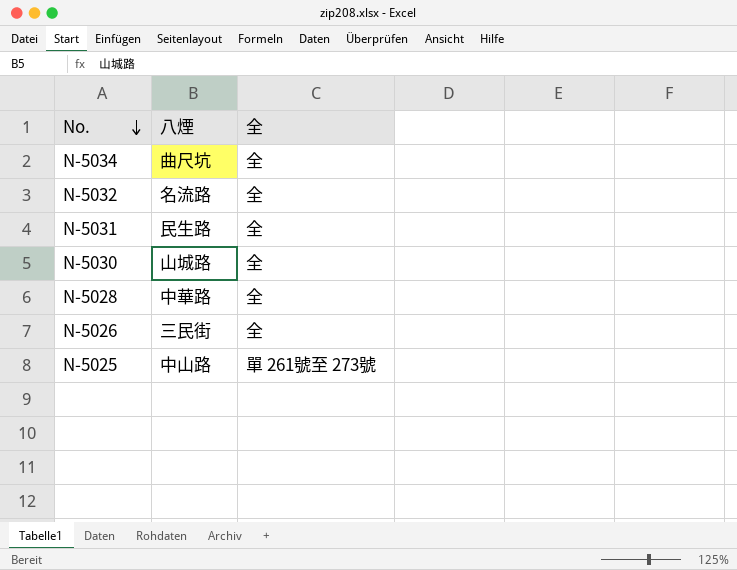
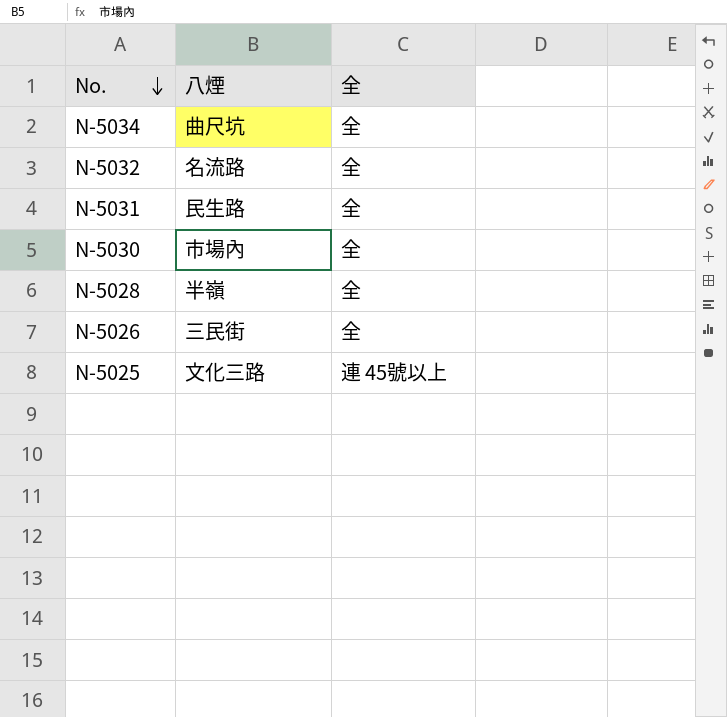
N-5030 | 八煙: 山城路 -> 市場內
N-5028 | 八煙: 中華路 -> 半嶺
N-5025 | 八煙: 中山路 -> 文化三路
N-5025 | 全: 單 261號至 273號 -> 連 45號以上

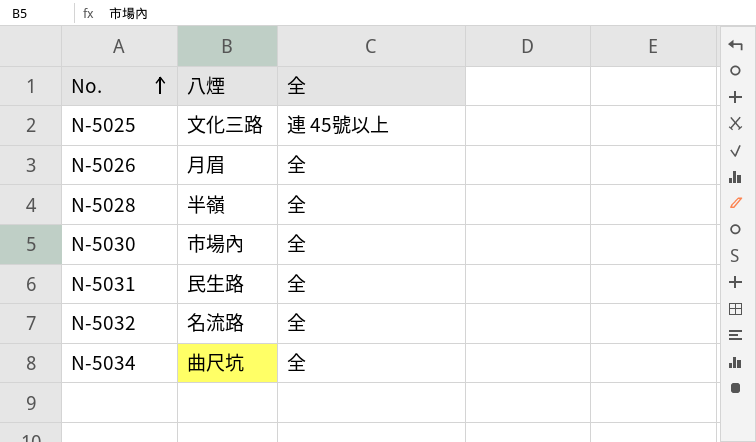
row order: No. descending -> No. ascending
N-5026 | 八煙: 三民街 -> 月眉

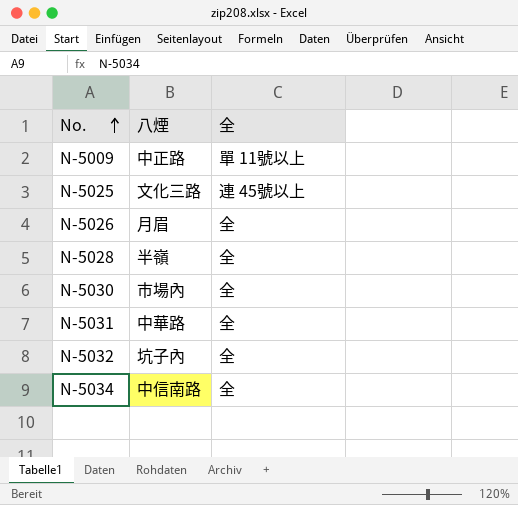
row N-5009: none -> 中正路 | 單 11號以上
N-5031 | 八煙: 民生路 -> 中華路
N-5032 | 八煙: 名流路 -> 坑子內
N-5034 | 八煙: 曲尺坑 -> 中信南路

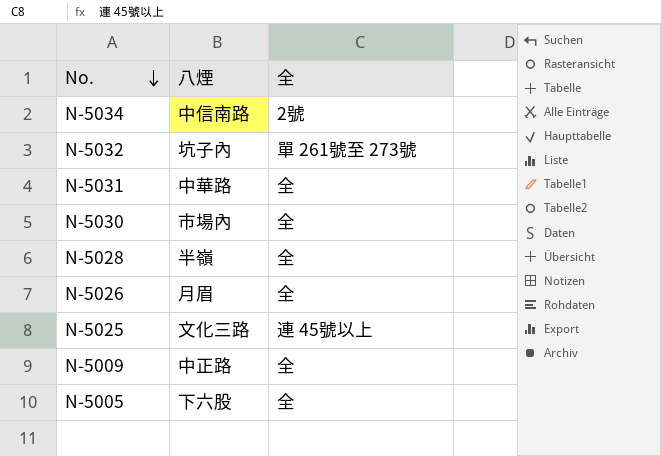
row order: No. ascending -> No. descending
N-5034 | 全: 全 -> 2號
N-5032 | 全: 全 -> 單 261號至 273號
N-5009 | 全: 單 11號以上 -> 全
row N-5005: none -> 下六股 | 全

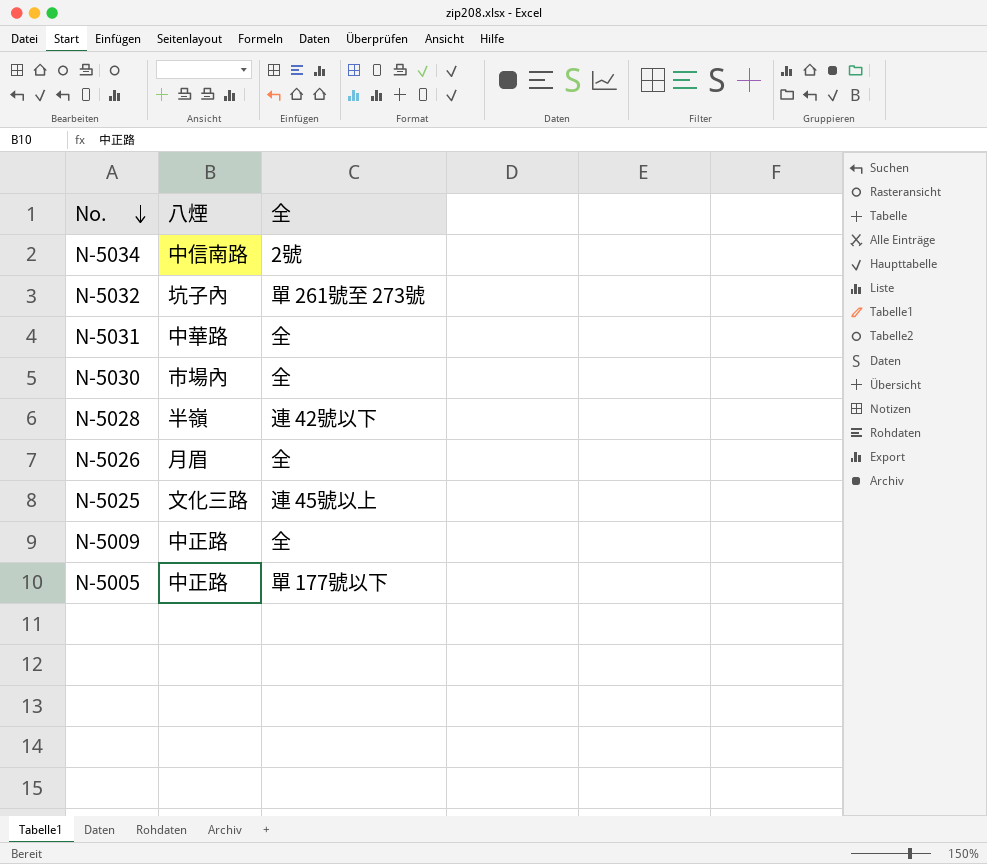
N-5028 | 全: 全 -> 連 42號以下
N-5005 | 八煙: 下六股 -> 中正路
N-5005 | 全: 全 -> 單 177號以下

